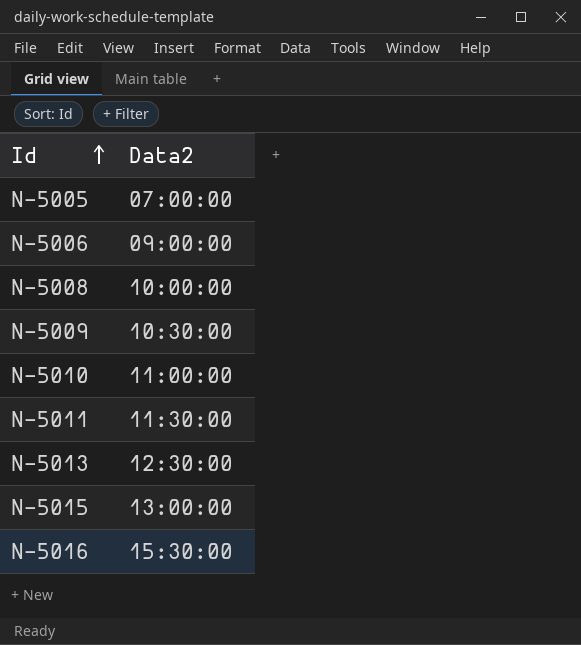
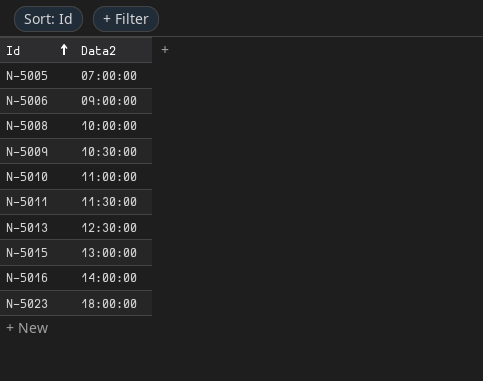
N-5016 | Data2: 15:30:00 -> 14:00:00
row N-5023: none -> 18:00:00

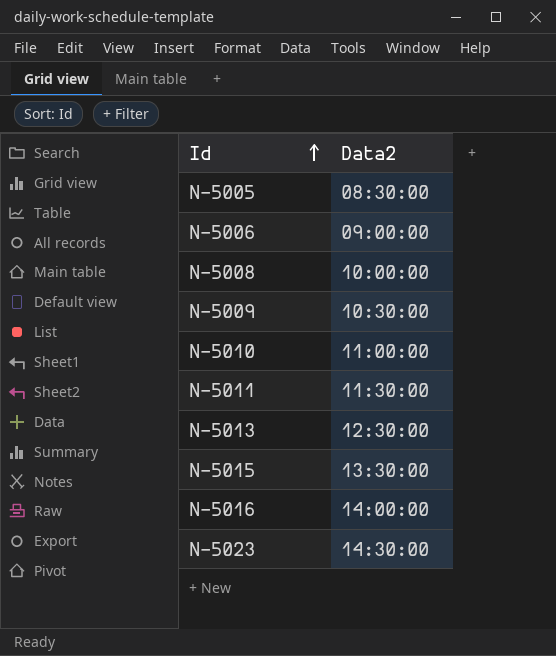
N-5005 | Data2: 07:00:00 -> 08:30:00
N-5015 | Data2: 13:00:00 -> 13:30:00
N-5023 | Data2: 18:00:00 -> 14:30:00

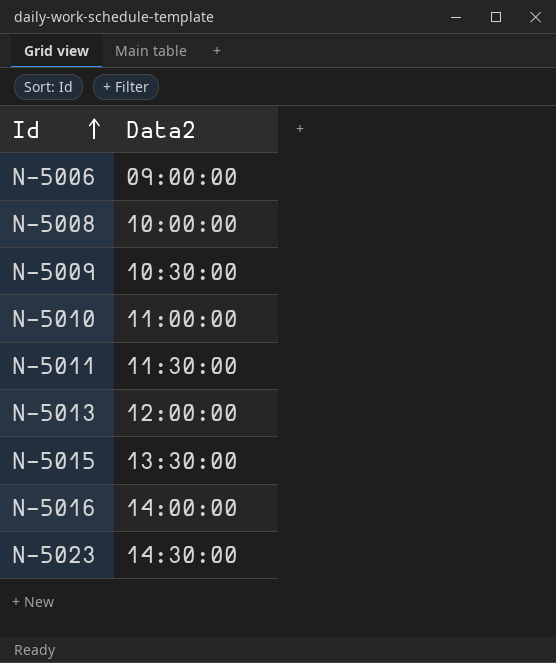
row N-5005: 08:30:00 -> none
N-5013 | Data2: 12:30:00 -> 12:00:00

